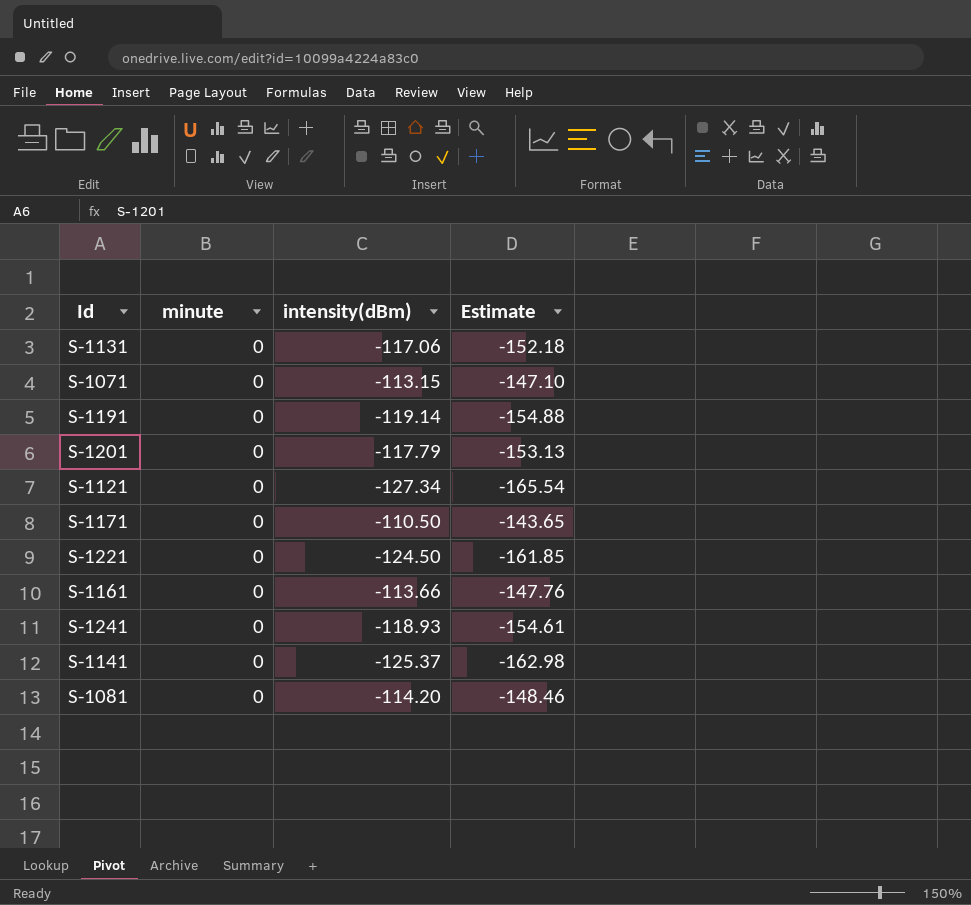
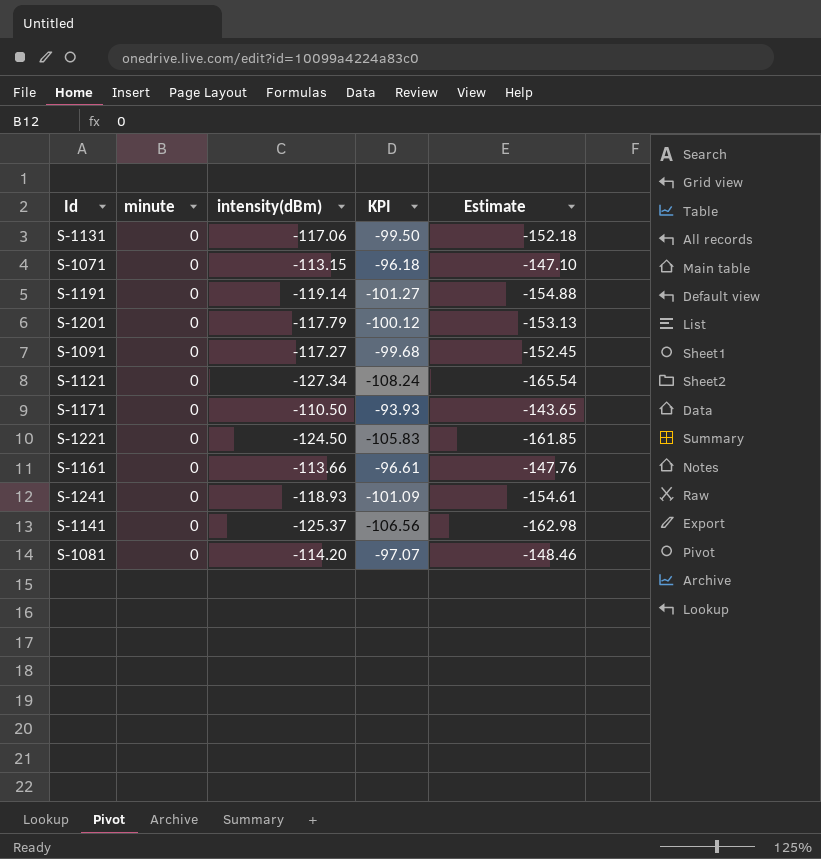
column KPI | formula: none -> [intensity(dBm)] * 0.85
row S-1091: none -> 0 | -117.27 | -99.68 | -152.45

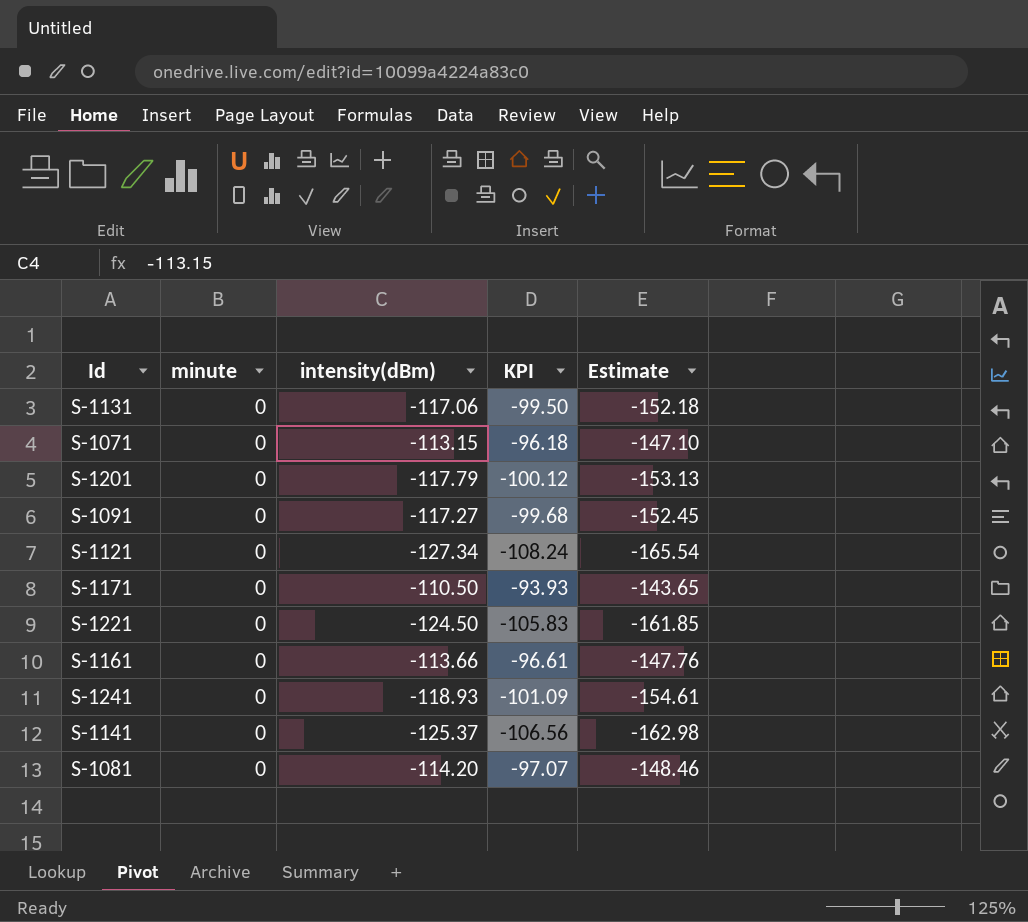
row S-1191: 0 | -119.14 | -101.27 | -154.88 -> none

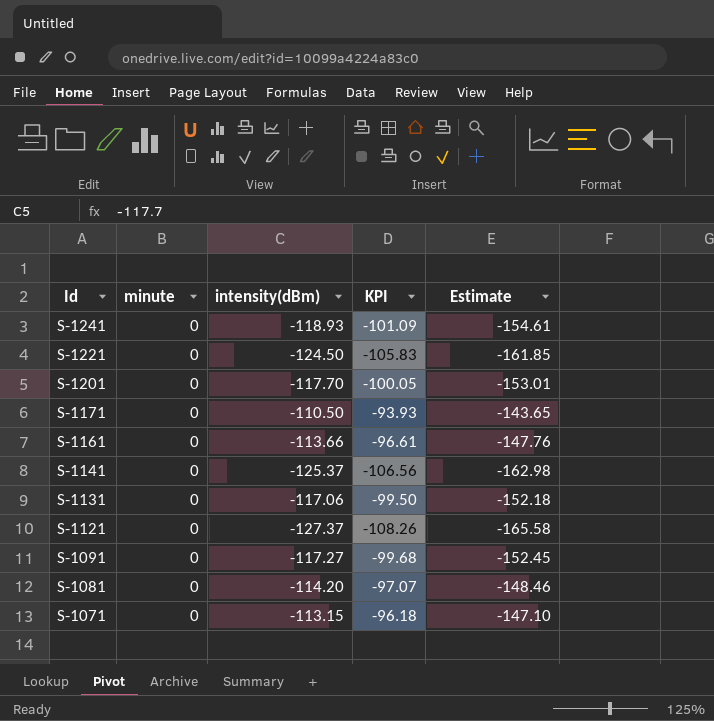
row order: none -> Id descending
S-1201 | intensity(dBm): -117.79 -> -117.70
S-1201 | KPI: -100.12 -> -100.05
S-1201 | Estimate: -153.13 -> -153.01
S-1121 | intensity(dBm): -127.34 -> -127.37
S-1121 | KPI: -108.24 -> -108.26
S-1121 | Estimate: -165.54 -> -165.58

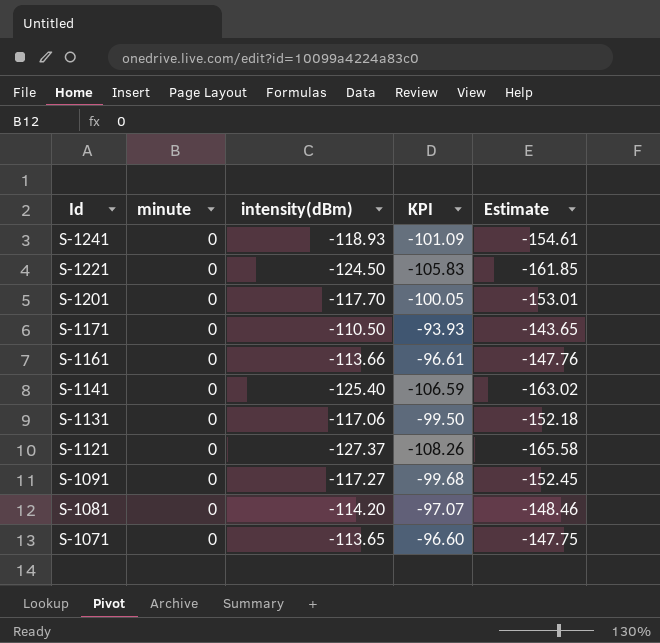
S-1141 | intensity(dBm): -125.37 -> -125.40
S-1141 | KPI: -106.56 -> -106.59
S-1141 | Estimate: -162.98 -> -163.02
S-1071 | intensity(dBm): -113.15 -> -113.65
S-1071 | KPI: -96.18 -> -96.60
S-1071 | Estimate: -147.10 -> -147.75

